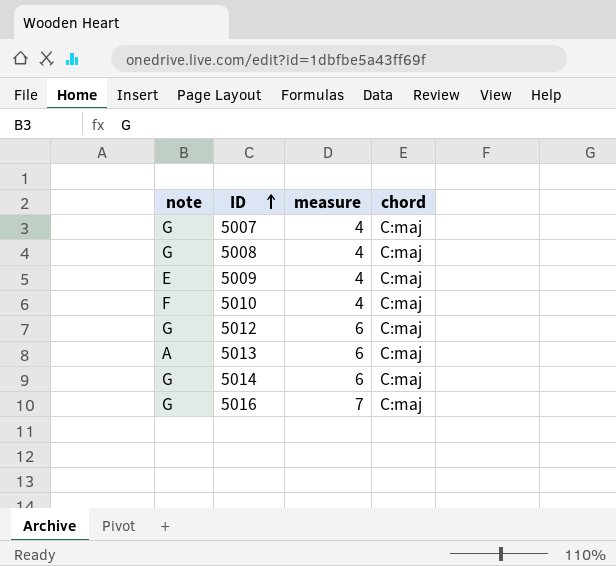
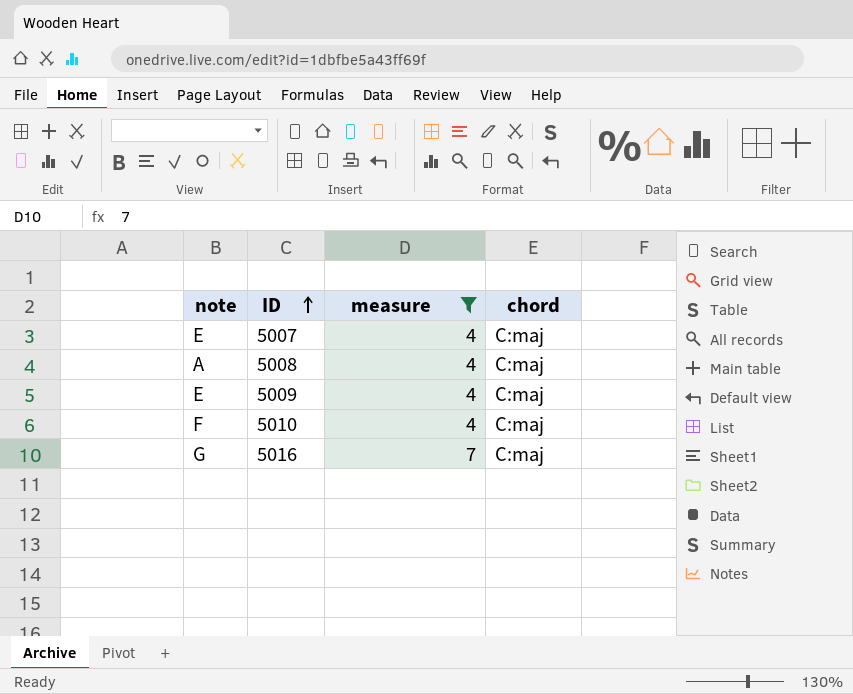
filter: none -> measure != 6
5007 | note: G -> E
5008 | note: G -> A

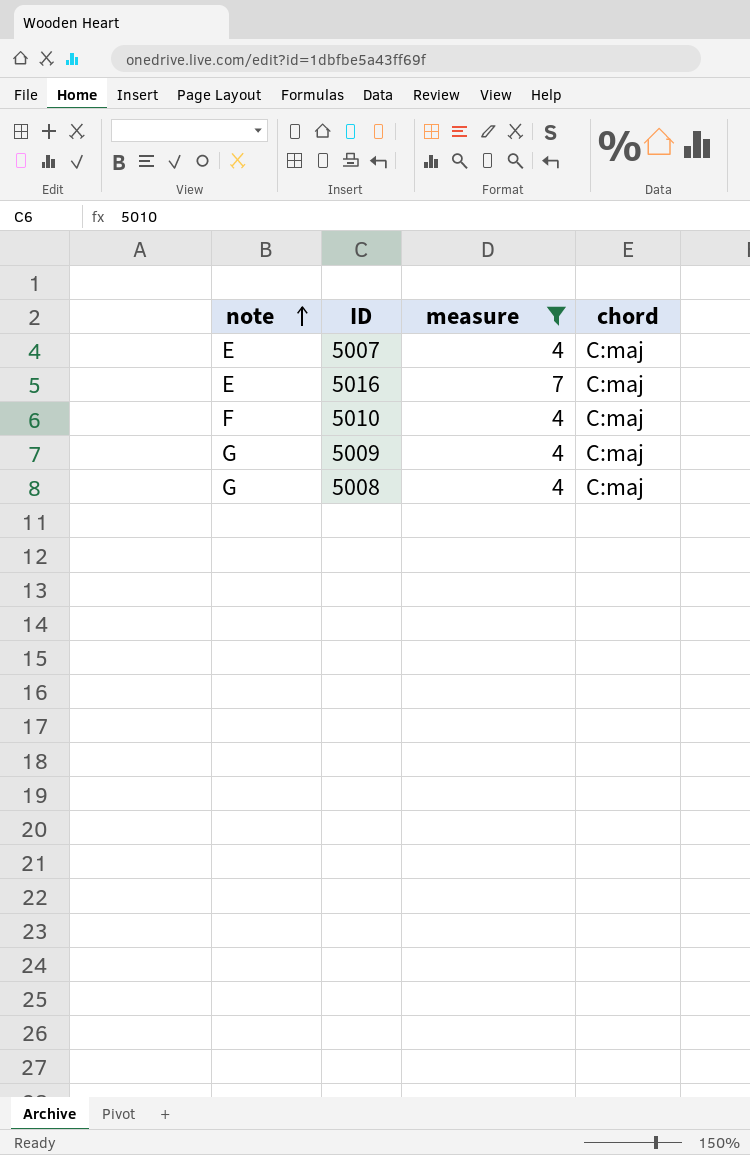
row order: ID ascending -> note ascending
5016 | note: G -> E
5009 | note: E -> G
5008 | note: A -> G

